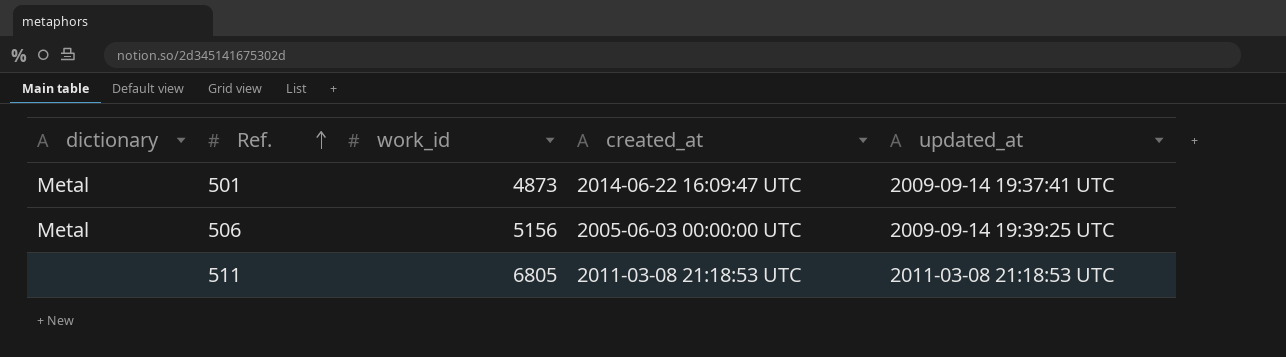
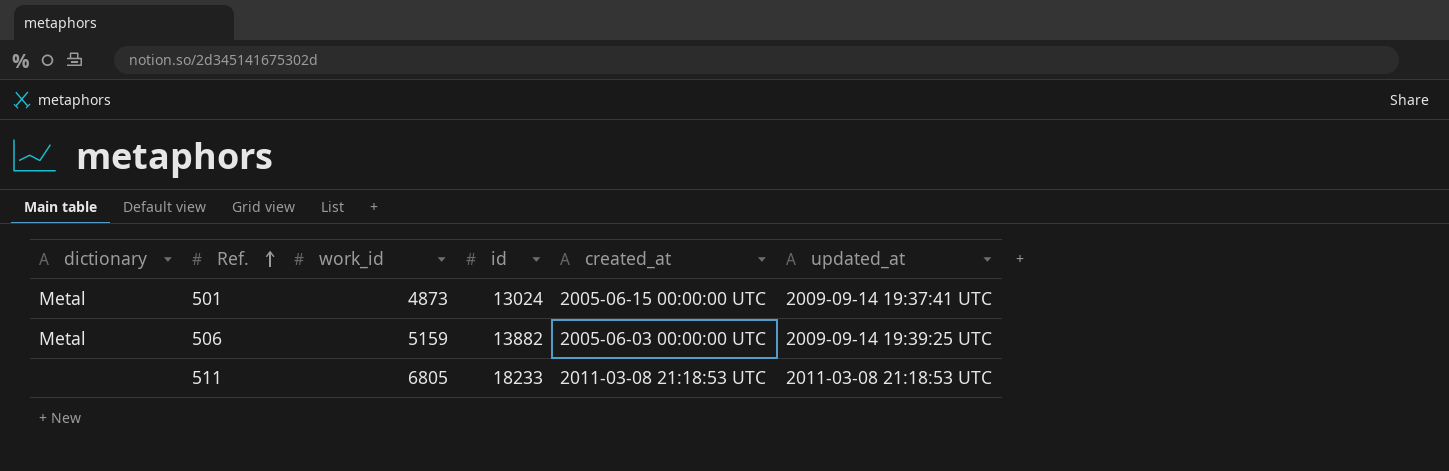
column id | position: none -> 4
501 | created_at: 2014-06-22 16:09:47 UTC -> 2005-06-15 00:00:00 UTC
506 | work_id: 5156 -> 5159

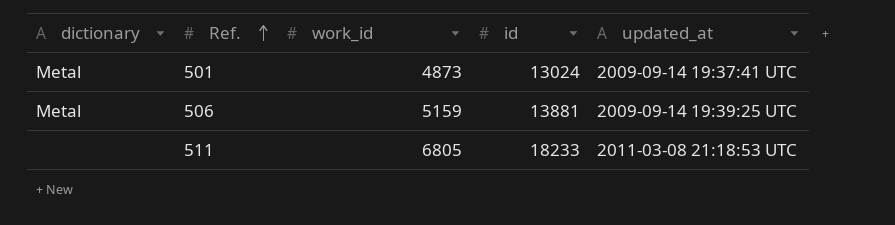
column created_at | position: 5 -> none
506 | id: 13882 -> 13881

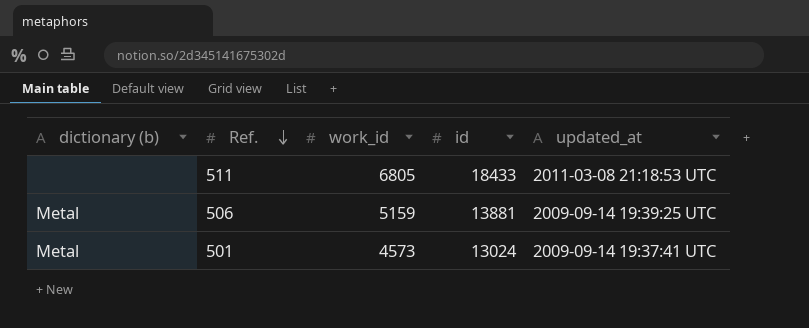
row order: Ref. ascending -> Ref. descending
column name: dictionary -> dictionary (b)
511 | id: 18233 -> 18433
501 | work_id: 4873 -> 4573

